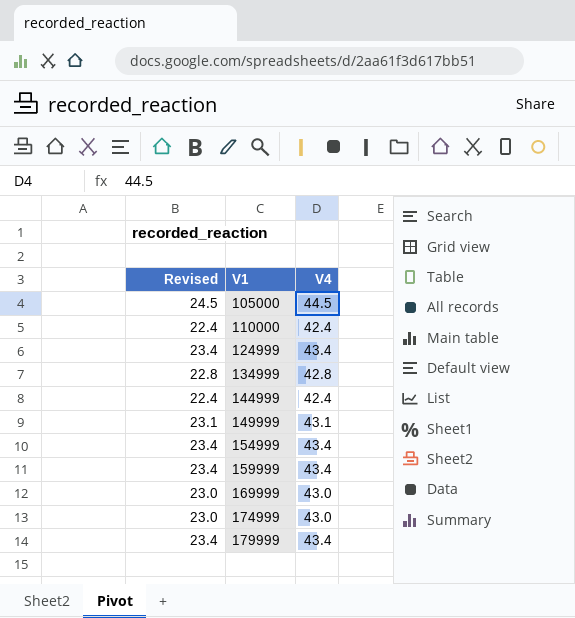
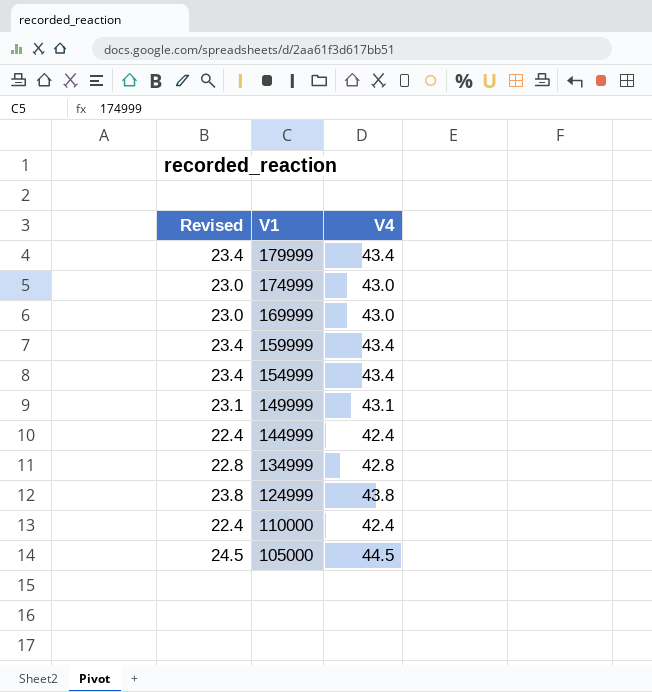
row order: V1 ascending -> V1 descending
124999 | Revised: 23.4 -> 23.8
124999 | V4: 43.4 -> 43.8

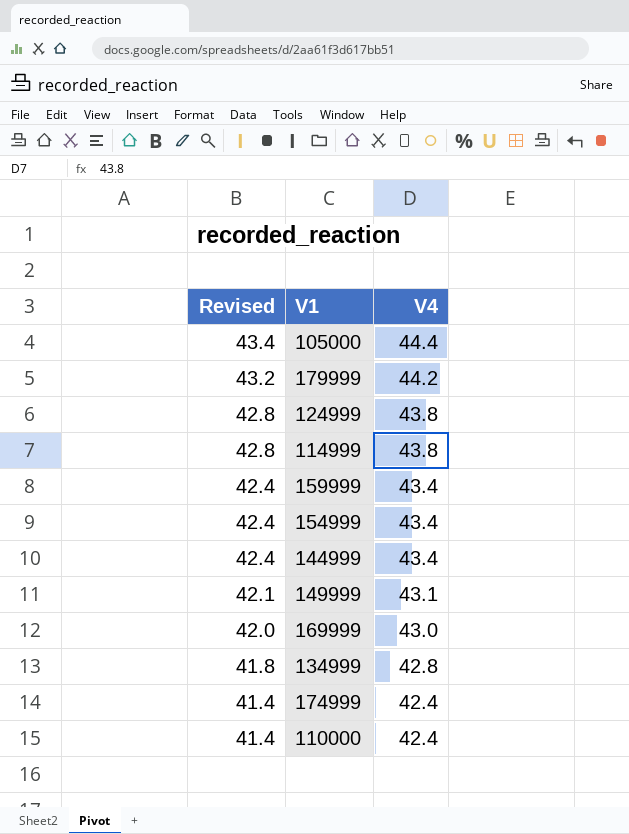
row order: V1 descending -> Revised descending
column Revised | formula: [V4] - 20 -> [V4] - 1
105000 | V4: 44.5 -> 44.4
179999 | V4: 43.4 -> 44.2
row 114999: none -> 42.8 | 43.8
144999 | V4: 42.4 -> 43.4
174999 | V4: 43.0 -> 42.4

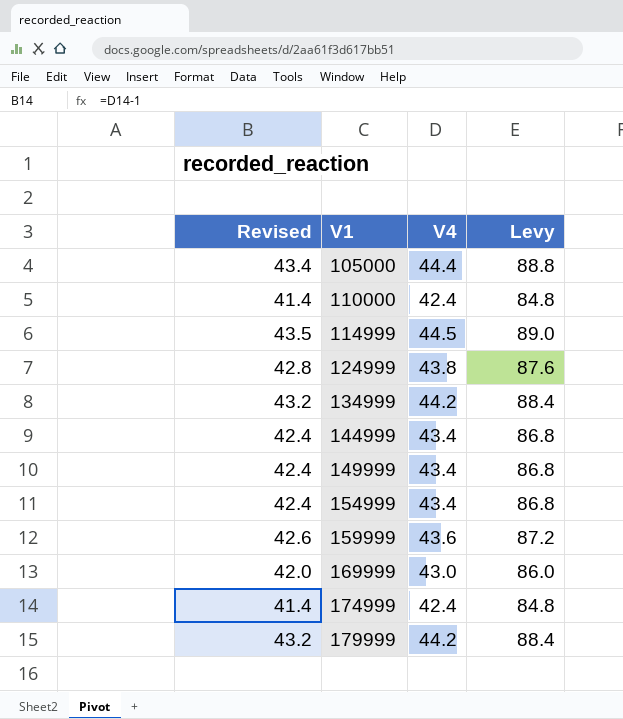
row order: Revised descending -> V1 ascending
column Levy | formula: none -> [V4] * 2
114999 | Revised: 42.8 -> 43.5
114999 | V4: 43.8 -> 44.5
134999 | Revised: 41.8 -> 43.2
134999 | V4: 42.8 -> 44.2
149999 | Revised: 42.1 -> 42.4
149999 | V4: 43.1 -> 43.4
159999 | Revised: 42.4 -> 42.6
159999 | V4: 43.4 -> 43.6

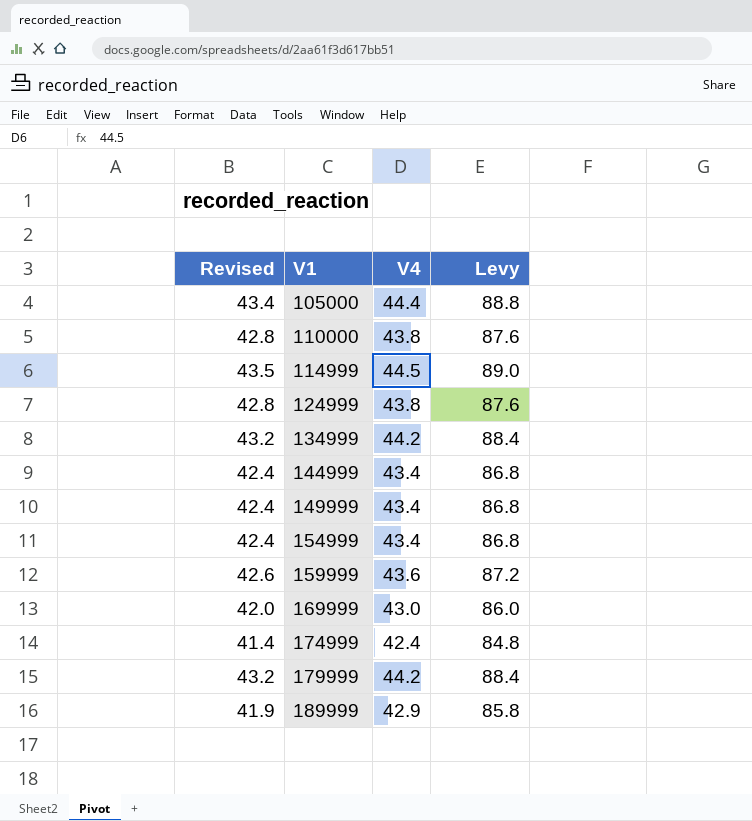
110000 | Revised: 41.4 -> 42.8
110000 | V4: 42.4 -> 43.8
110000 | Levy: 84.8 -> 87.6
row 189999: none -> 41.9 | 42.9 | 85.8

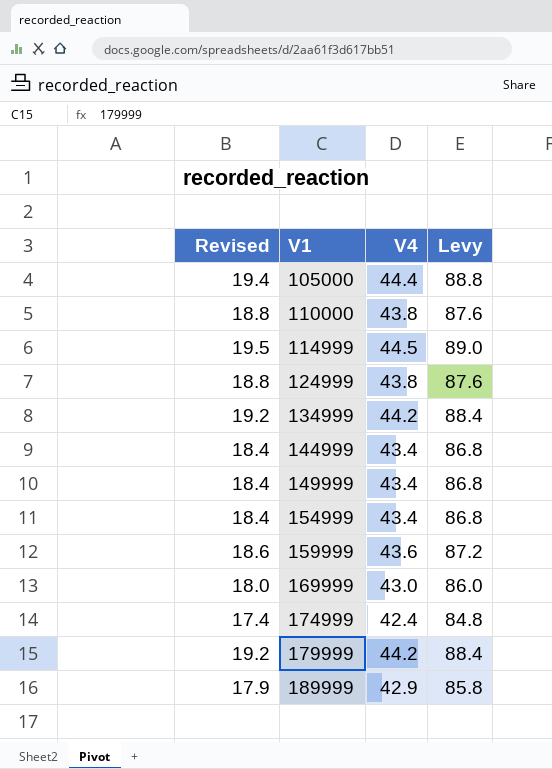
column Revised | formula: [V4] - 1 -> [V4] - 25

